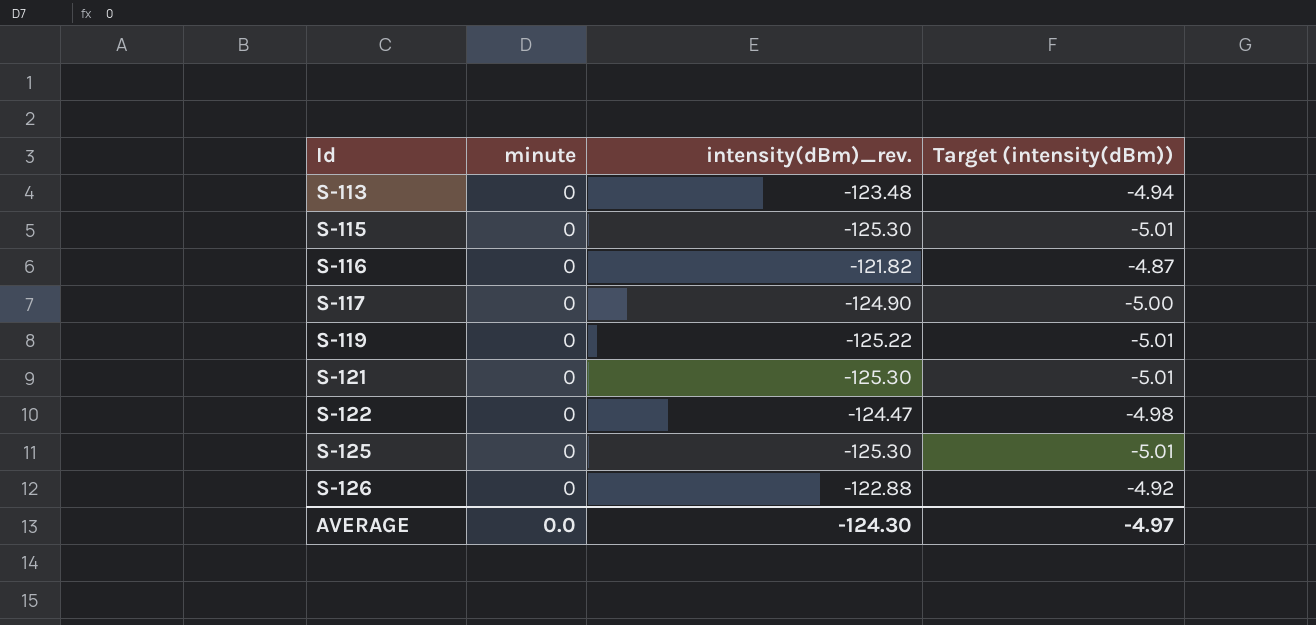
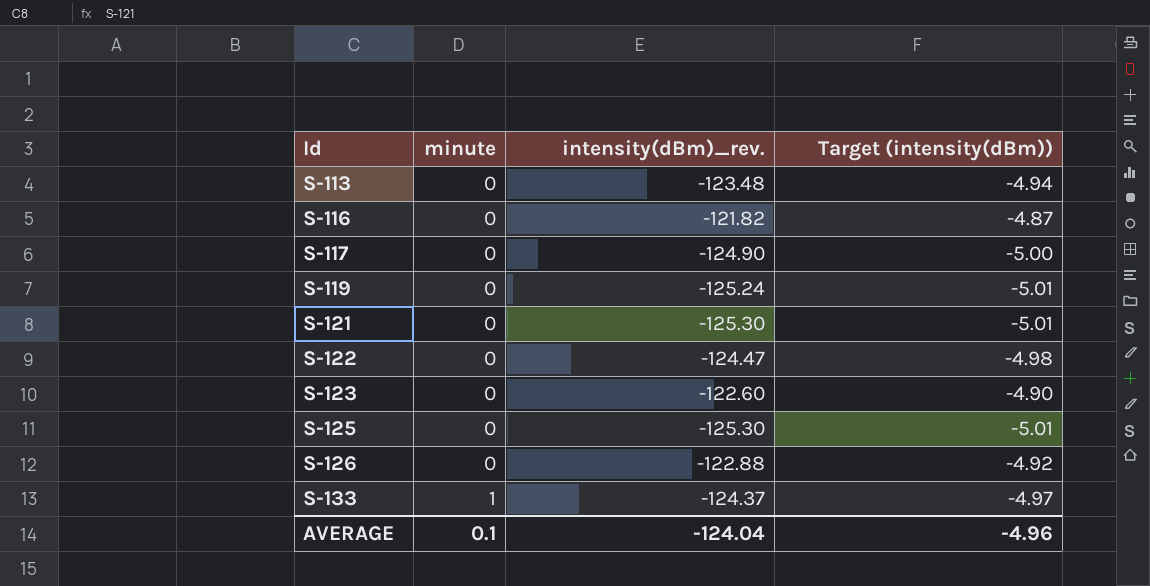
row S-115: 0 | -125.30 | -5.01 -> none
S-119 | intensity(dBm)_rev.: -125.22 -> -125.24
row S-123: none -> 0 | -122.60 | -4.90
row S-133: none -> 1 | -124.37 | -4.97
AVERAGE | minute: 0.0 -> 0.1
AVERAGE | intensity(dBm)_rev.: -124.30 -> -124.04
AVERAGE | Target (intensity(dBm)): -4.97 -> -4.96

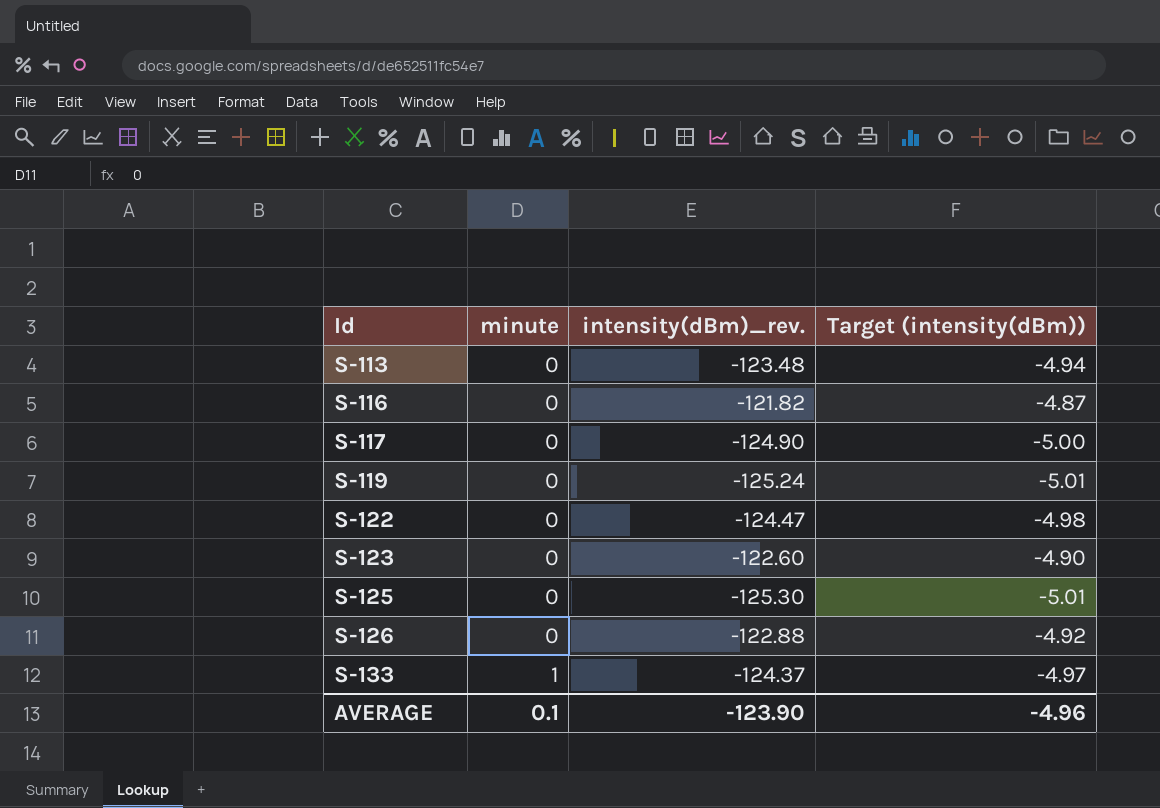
row S-121: 0 | -125.30 | -5.01 -> none
AVERAGE | intensity(dBm)_rev.: -124.04 -> -123.90

